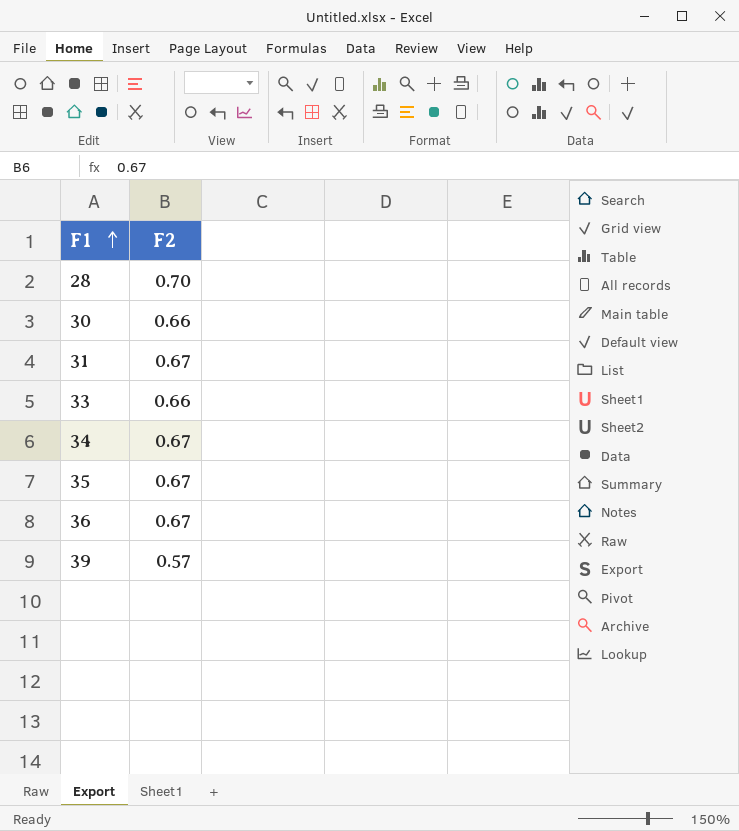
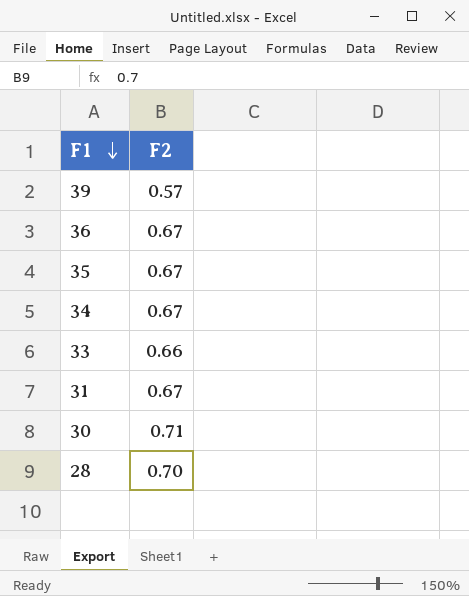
row order: F1 ascending -> F1 descending
30 | F2: 0.66 -> 0.71

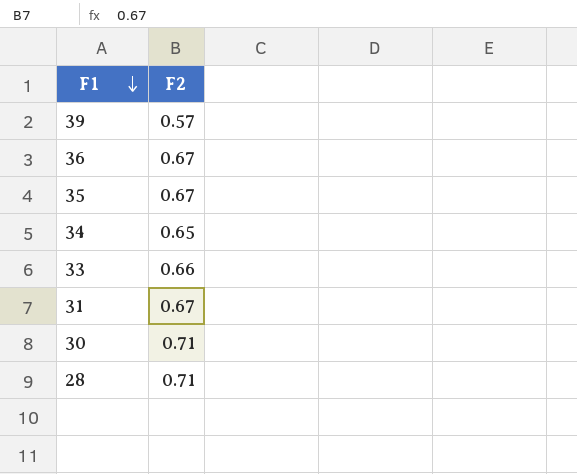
34 | F2: 0.67 -> 0.65
28 | F2: 0.70 -> 0.71

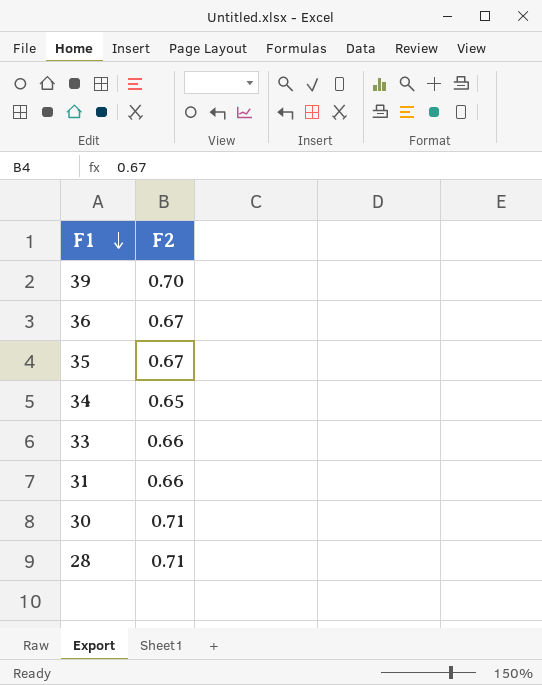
39 | F2: 0.57 -> 0.70
31 | F2: 0.67 -> 0.66

